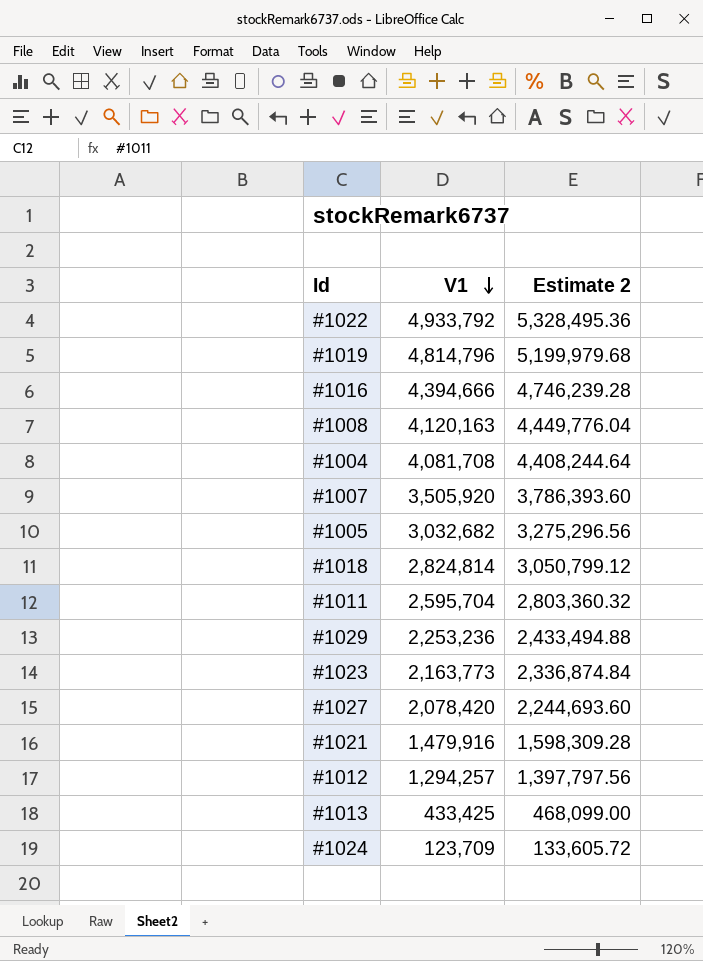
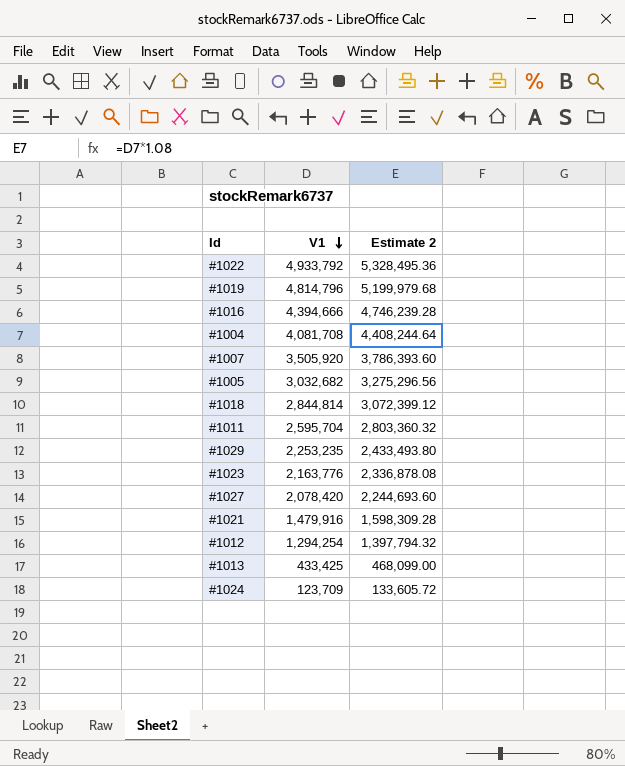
row #1008: 4,120,163 | 4,449,776.04 -> none
#1018 | V1: 2,824,814 -> 2,844,814
#1018 | Estimate 2: 3,050,799.12 -> 3,072,399.12
#1029 | V1: 2,253,236 -> 2,253,235
#1029 | Estimate 2: 2,433,494.88 -> 2,433,493.80
#1023 | V1: 2,163,773 -> 2,163,776
#1023 | Estimate 2: 2,336,874.84 -> 2,336,878.08
#1012 | V1: 1,294,257 -> 1,294,254
#1012 | Estimate 2: 1,397,797.56 -> 1,397,794.32

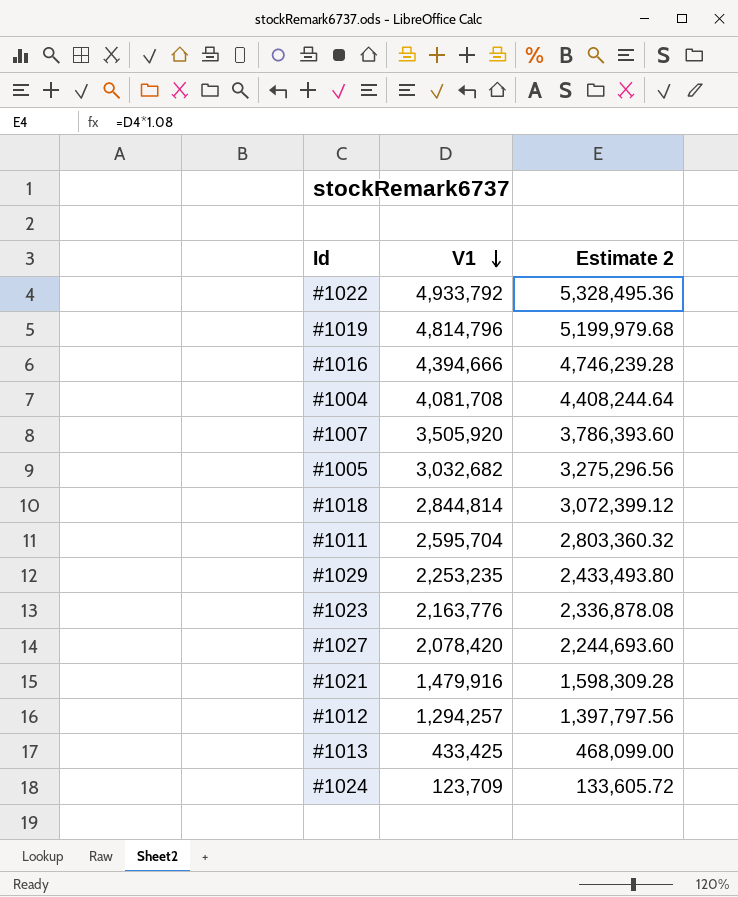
#1012 | V1: 1,294,254 -> 1,294,257
#1012 | Estimate 2: 1,397,794.32 -> 1,397,797.56

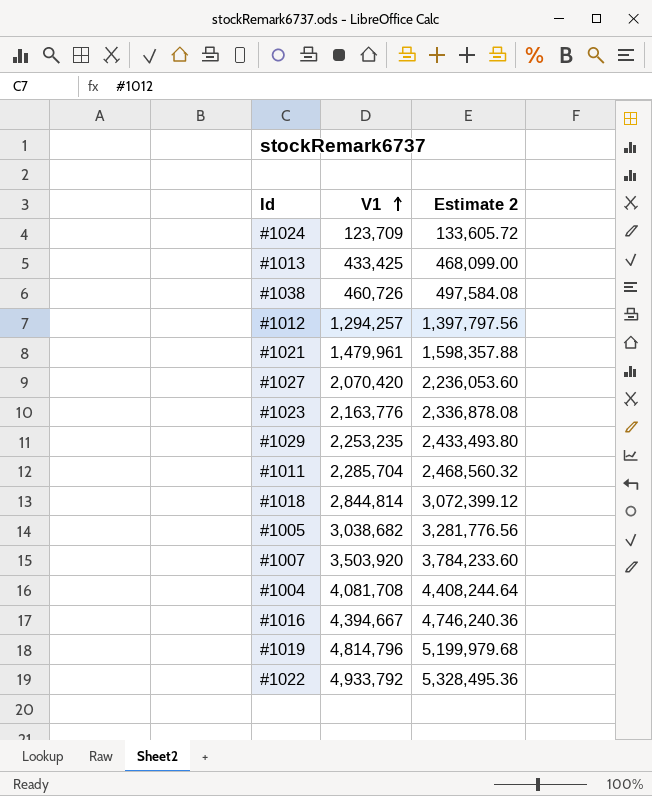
row order: V1 descending -> V1 ascending
row #1038: none -> 460,726 | 497,584.08
#1021 | V1: 1,479,916 -> 1,479,961
#1021 | Estimate 2: 1,598,309.28 -> 1,598,357.88
#1027 | V1: 2,078,420 -> 2,070,420
#1027 | Estimate 2: 2,244,693.60 -> 2,236,053.60
#1011 | V1: 2,595,704 -> 2,285,704
#1011 | Estimate 2: 2,803,360.32 -> 2,468,560.32
#1005 | V1: 3,032,682 -> 3,038,682
#1005 | Estimate 2: 3,275,296.56 -> 3,281,776.56
#1007 | V1: 3,505,920 -> 3,503,920
#1007 | Estimate 2: 3,786,393.60 -> 3,784,233.60
#1016 | V1: 4,394,666 -> 4,394,667
#1016 | Estimate 2: 4,746,239.28 -> 4,746,240.36

